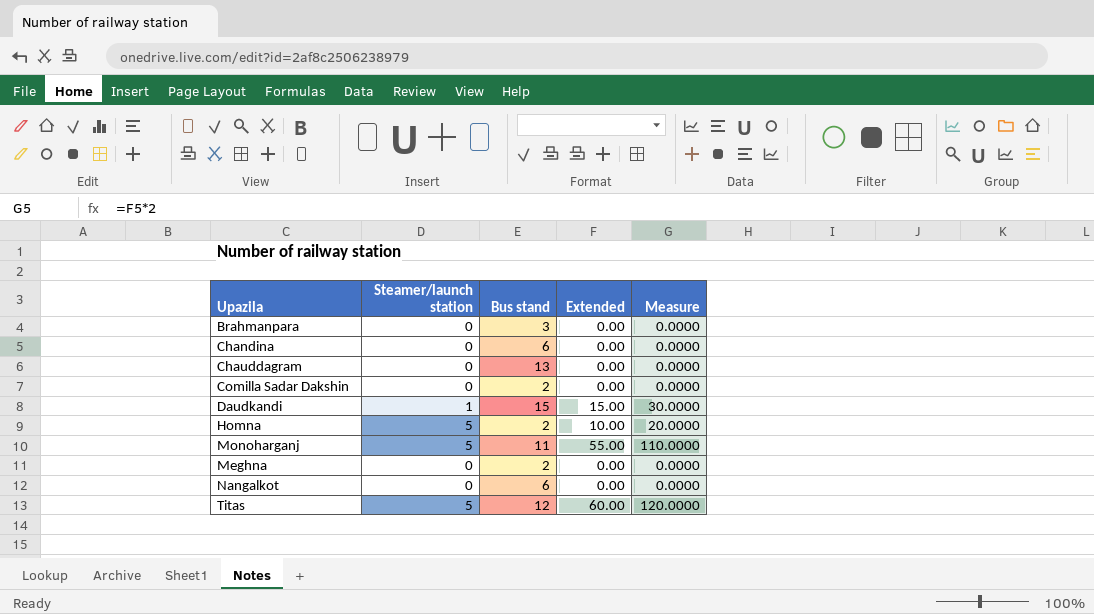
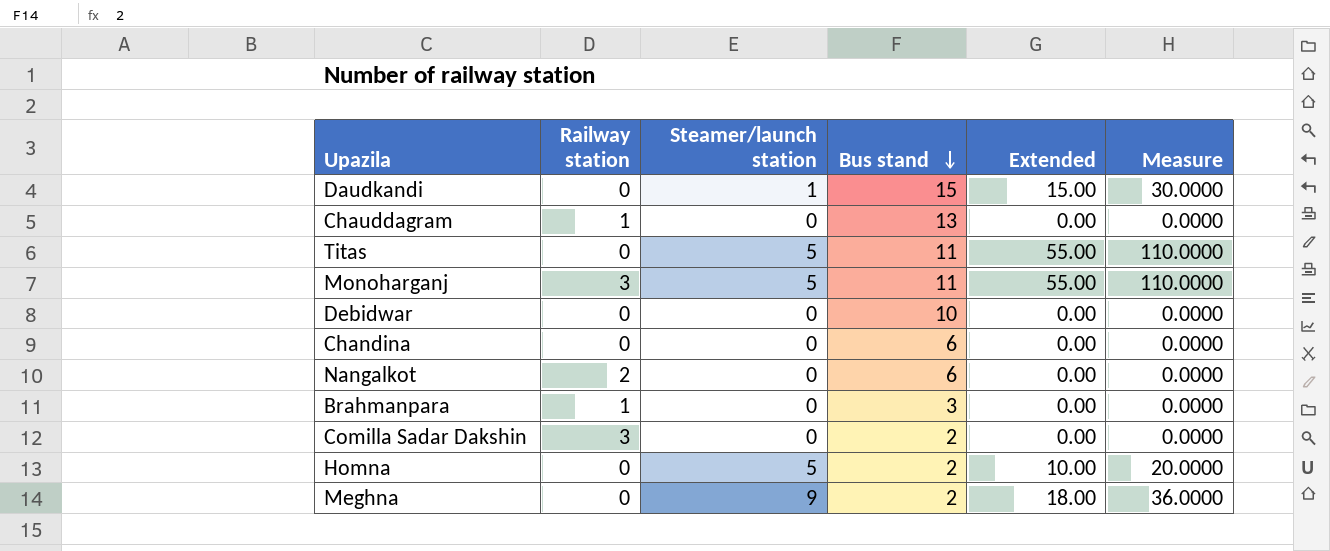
row order: none -> Bus stand descending
column Railway station | position: none -> 2
Titas | Bus stand: 12 -> 11
Titas | Extended: 60.00 -> 55.00
Titas | Measure: 120.0000 -> 110.0000
row Debidwar: none -> 0 | 0 | 10 | 0.00 | 0.0000
Meghna | Steamer/launch station: 0 -> 9
Meghna | Extended: 0.00 -> 18.00
Meghna | Measure: 0.0000 -> 36.0000

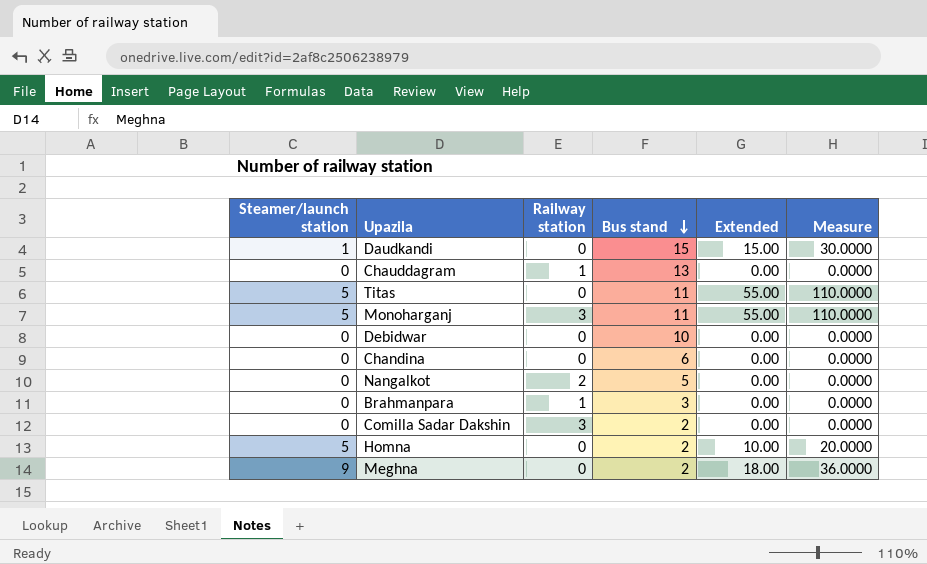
column Steamer/launch station | position: 3 -> 1
Nangalkot | Bus stand: 6 -> 5

